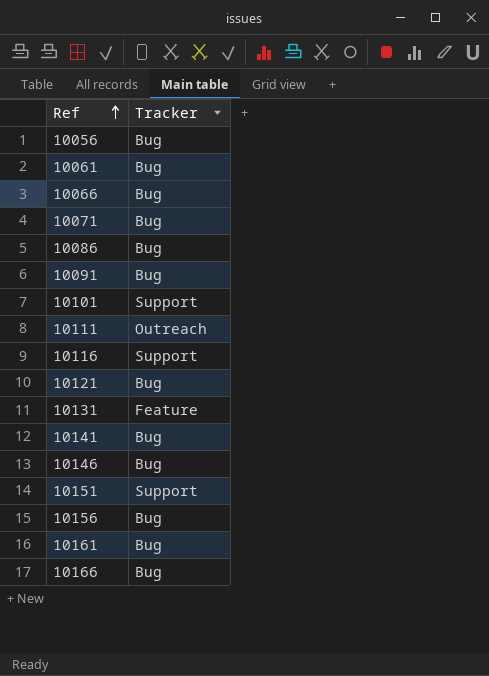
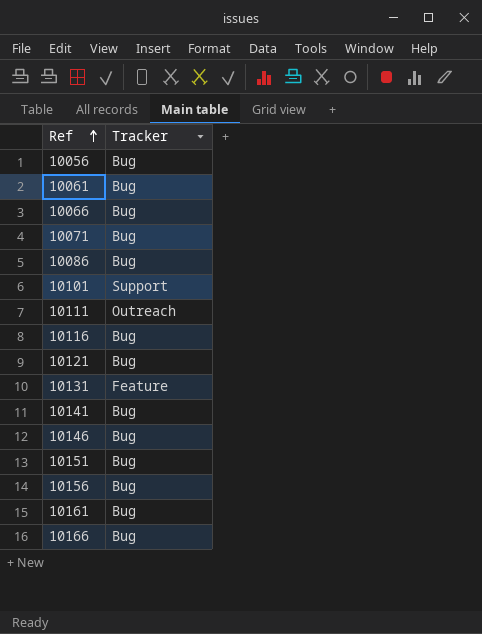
row 10091: Bug -> none
10116 | Tracker: Support -> Bug
10151 | Tracker: Support -> Bug

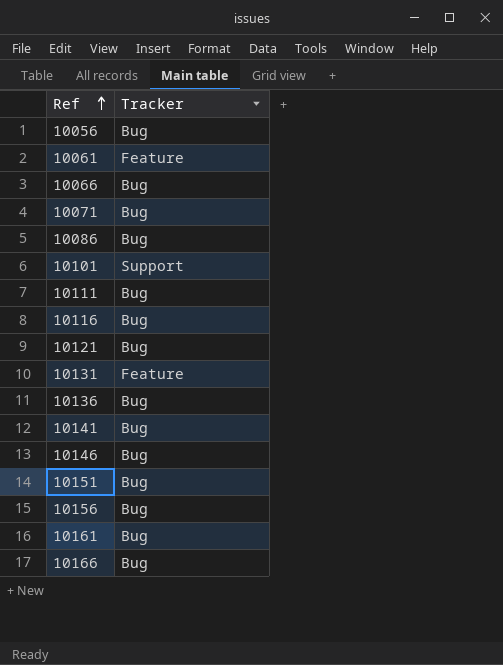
10061 | Tracker: Bug -> Feature
10111 | Tracker: Outreach -> Bug
row 10136: none -> Bug

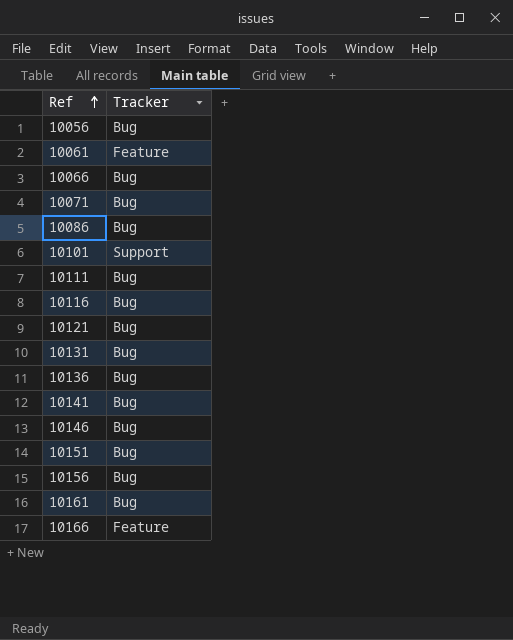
10131 | Tracker: Feature -> Bug
10166 | Tracker: Bug -> Feature

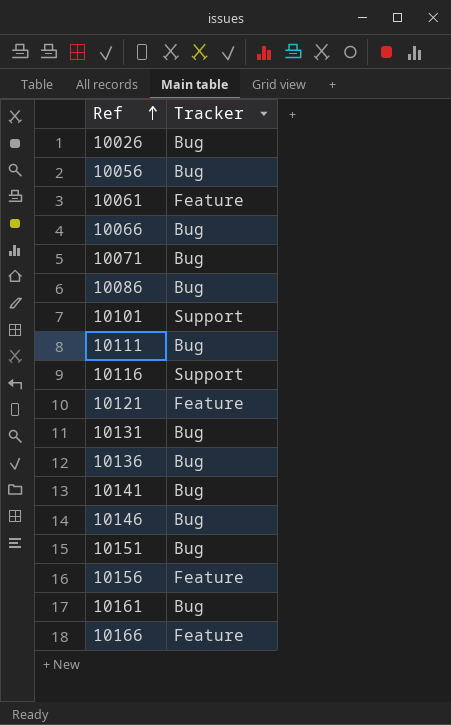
row 10026: none -> Bug
10116 | Tracker: Bug -> Support
10121 | Tracker: Bug -> Feature
10156 | Tracker: Bug -> Feature

